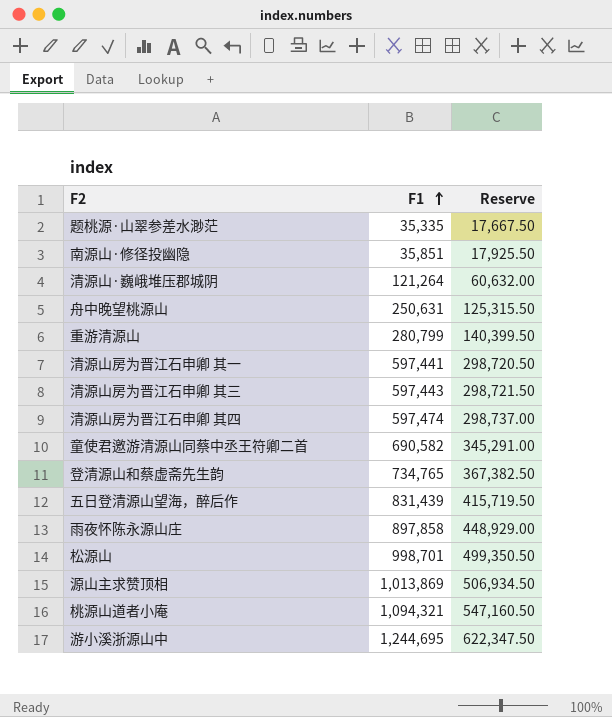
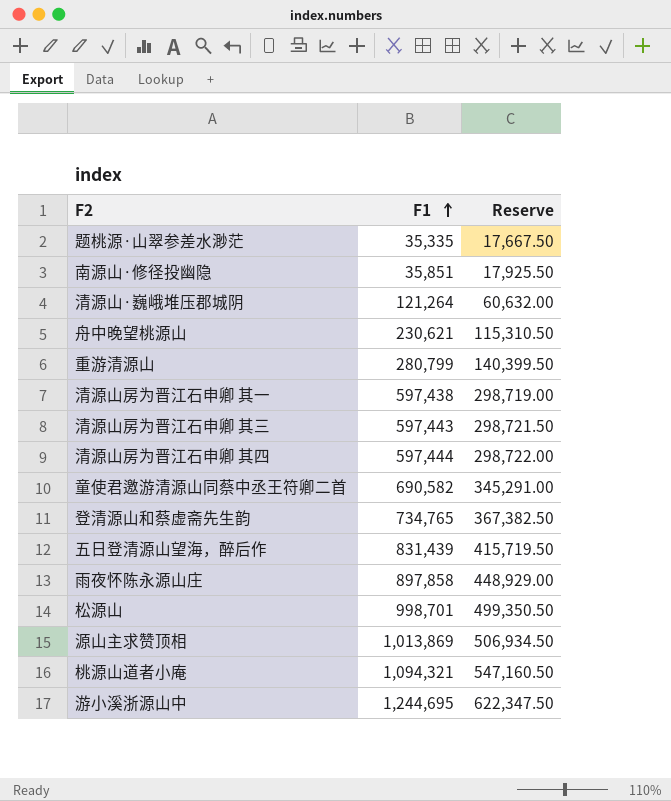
舟中晚望桃源山 | F1: 250,631 -> 230,621
舟中晚望桃源山 | Reserve: 125,315.50 -> 115,310.50
清源山房为晋江石申卿 其一 | F1: 597,441 -> 597,438
清源山房为晋江石申卿 其一 | Reserve: 298,720.50 -> 298,719.00
清源山房为晋江石申卿 其四 | F1: 597,474 -> 597,444
清源山房为晋江石申卿 其四 | Reserve: 298,737.00 -> 298,722.00

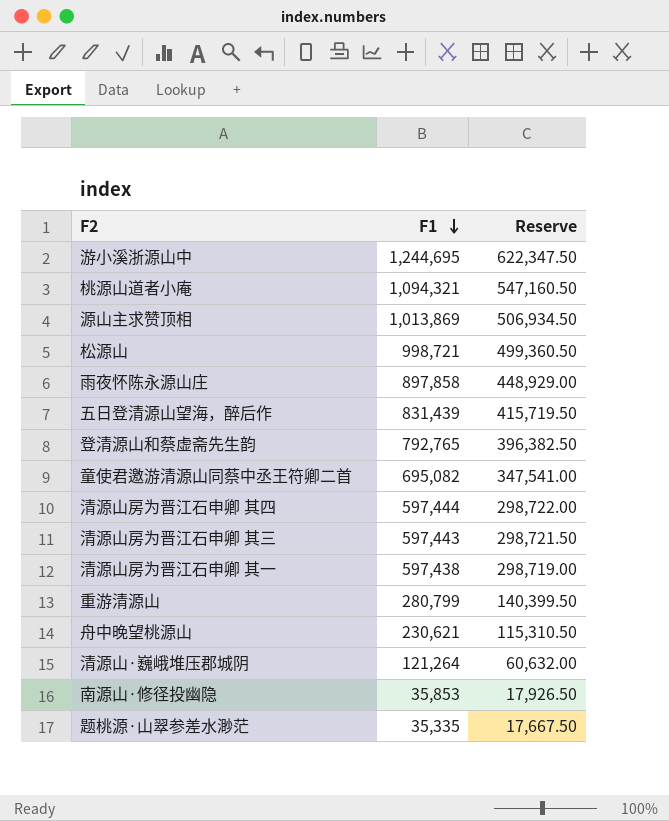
row order: F1 ascending -> F1 descending
松源山 | F1: 998,701 -> 998,721
松源山 | Reserve: 499,350.50 -> 499,360.50
登清源山和蔡虚斋先生韵 | F1: 734,765 -> 792,765
登清源山和蔡虚斋先生韵 | Reserve: 367,382.50 -> 396,382.50
童使君邀游清源山同蔡中丞王符卿二首 | F1: 690,582 -> 695,082
童使君邀游清源山同蔡中丞王符卿二首 | Reserve: 345,291.00 -> 347,541.00
南源山·修径投幽隐 | F1: 35,851 -> 35,853
南源山·修径投幽隐 | Reserve: 17,925.50 -> 17,926.50

